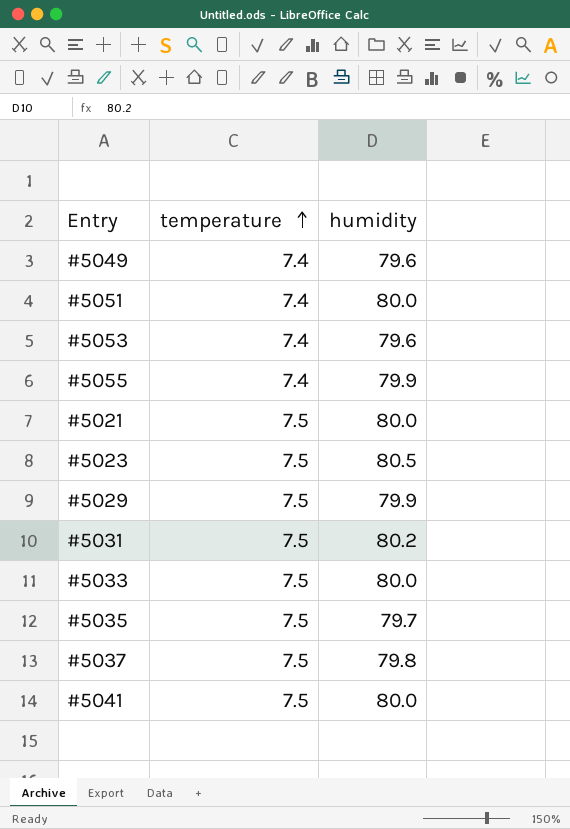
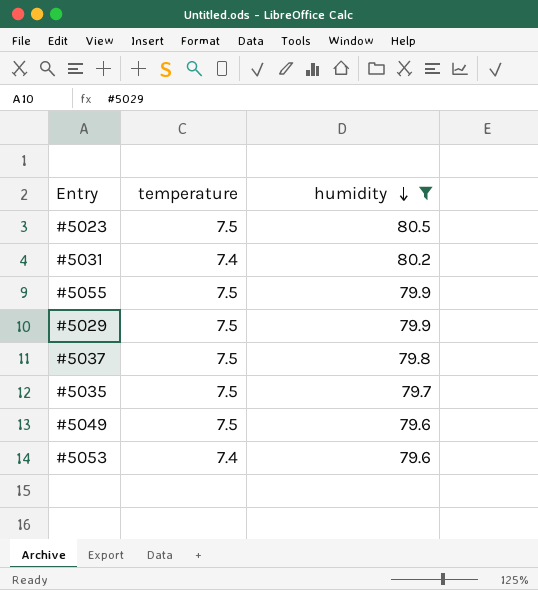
filter: none -> humidity != 80.0
row order: temperature ascending -> humidity descending
#5031 | temperature: 7.5 -> 7.4
#5055 | temperature: 7.4 -> 7.5
#5049 | temperature: 7.4 -> 7.5

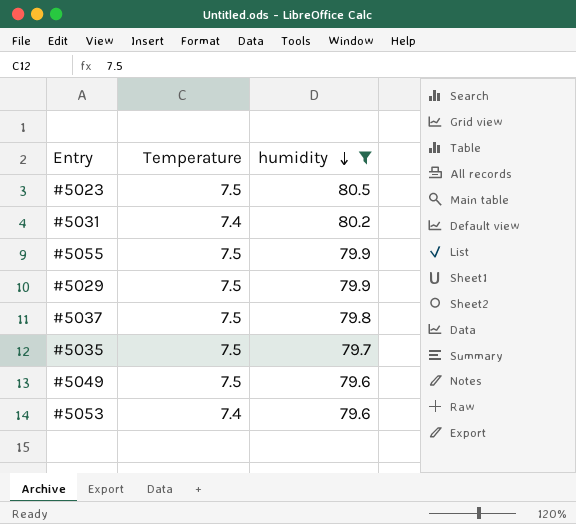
column name: temperature -> Temperature

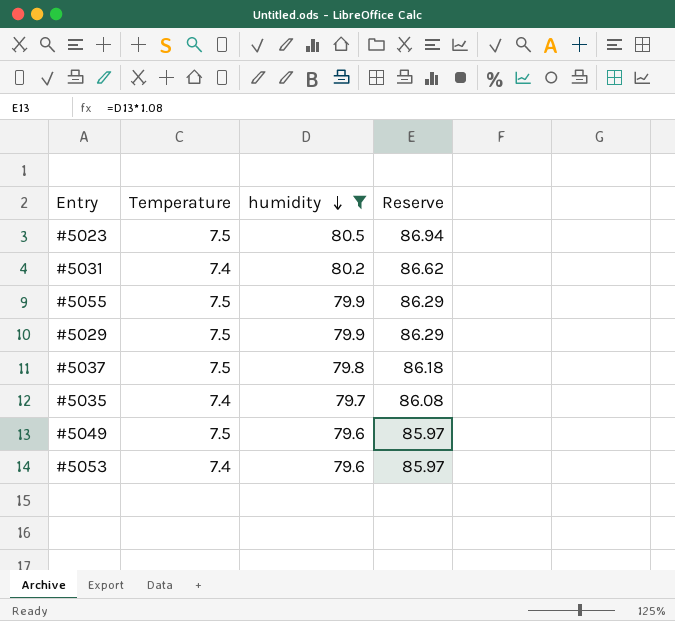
column Reserve | formula: none -> [humidity] * 1.08
#5035 | Temperature: 7.5 -> 7.4

